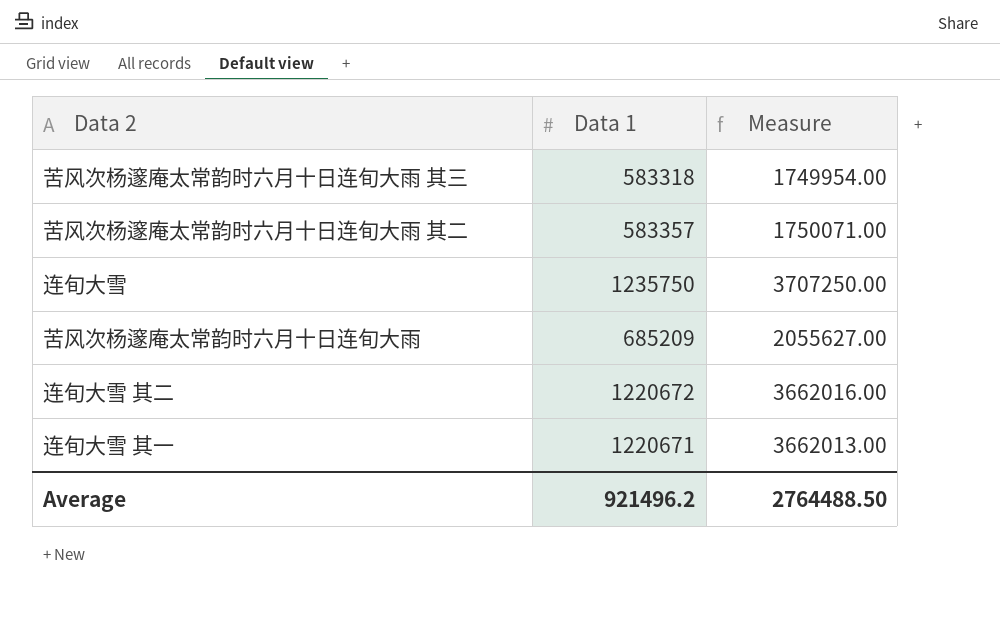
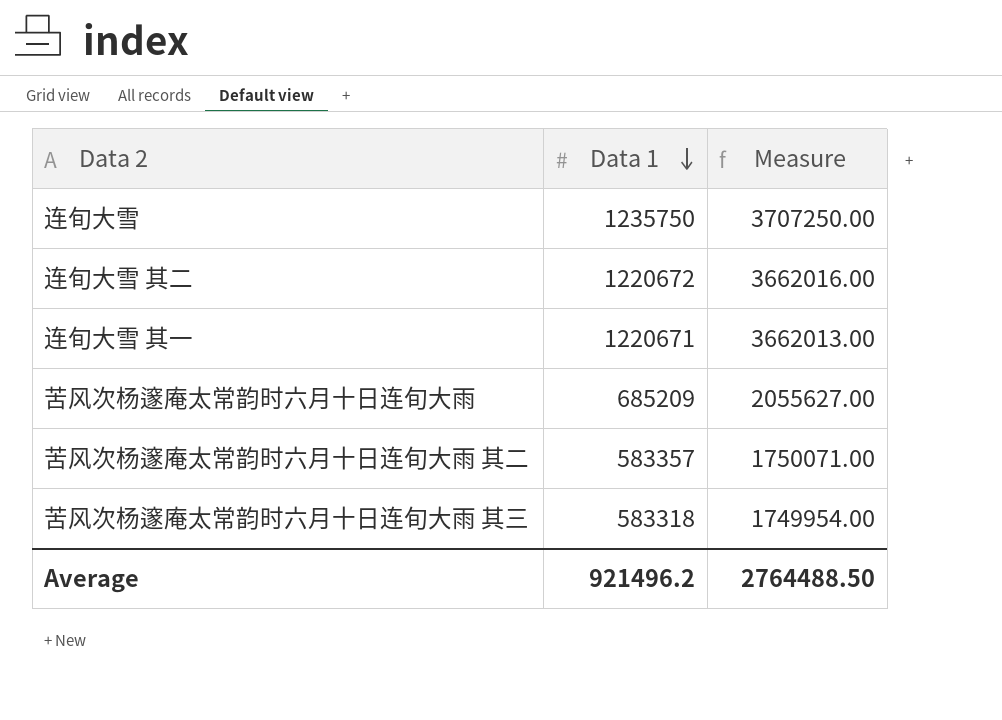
row order: none -> Data 1 descending

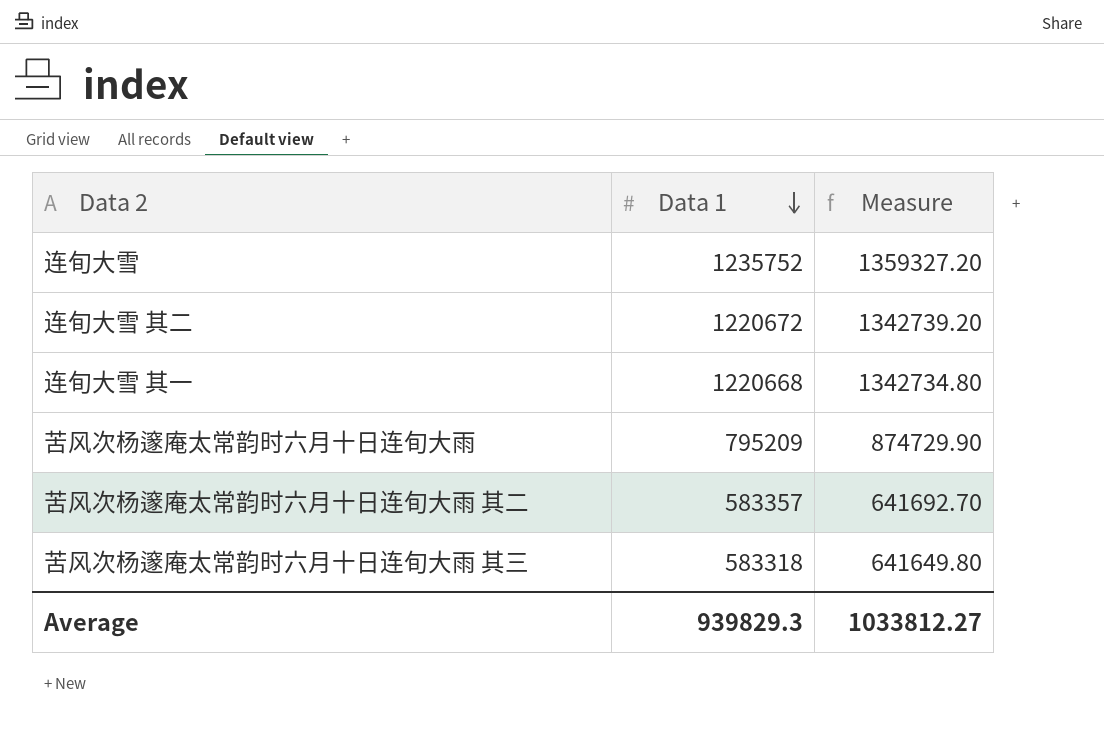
column Measure | formula: [Data 1] * 3 -> [Data 1] * 1.1
连旬大雪 | Data 1: 1235750 -> 1235752
连旬大雪 其一 | Data 1: 1220671 -> 1220668
苦风次杨邃庵太常韵时六月十日连旬大雨 | Data 1: 685209 -> 795209
Average | Data 1: 921496.2 -> 939829.3
Average | Measure: 2764488.50 -> 1033812.27

